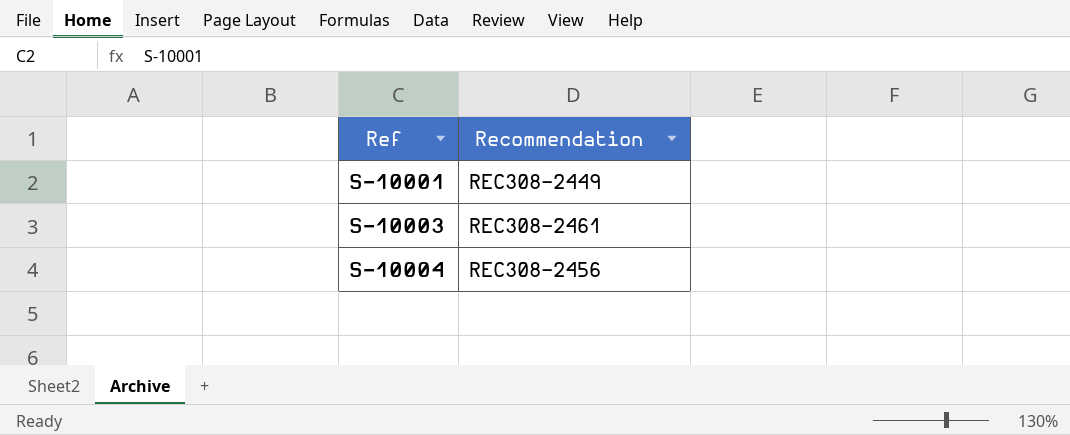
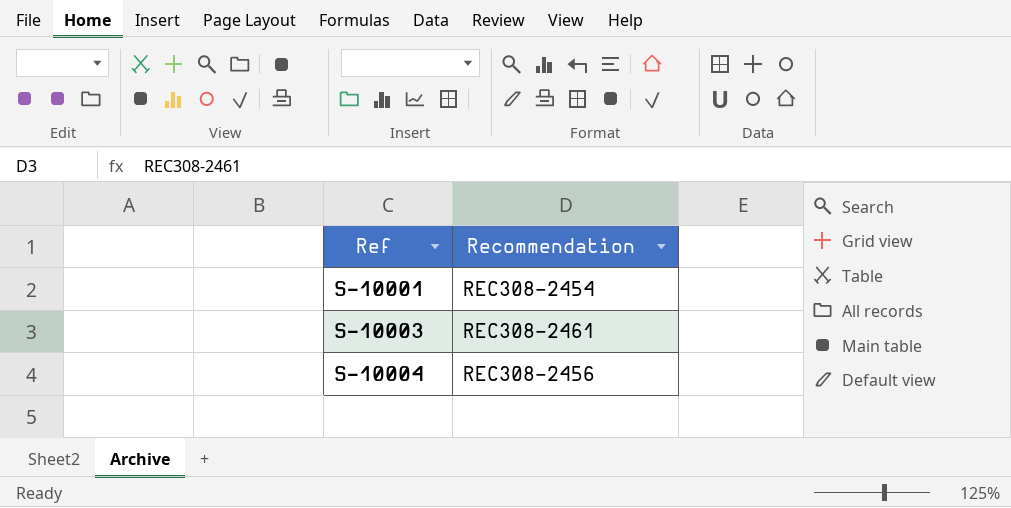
S-10001 | Recommendation: REC308-2449 -> REC308-2454

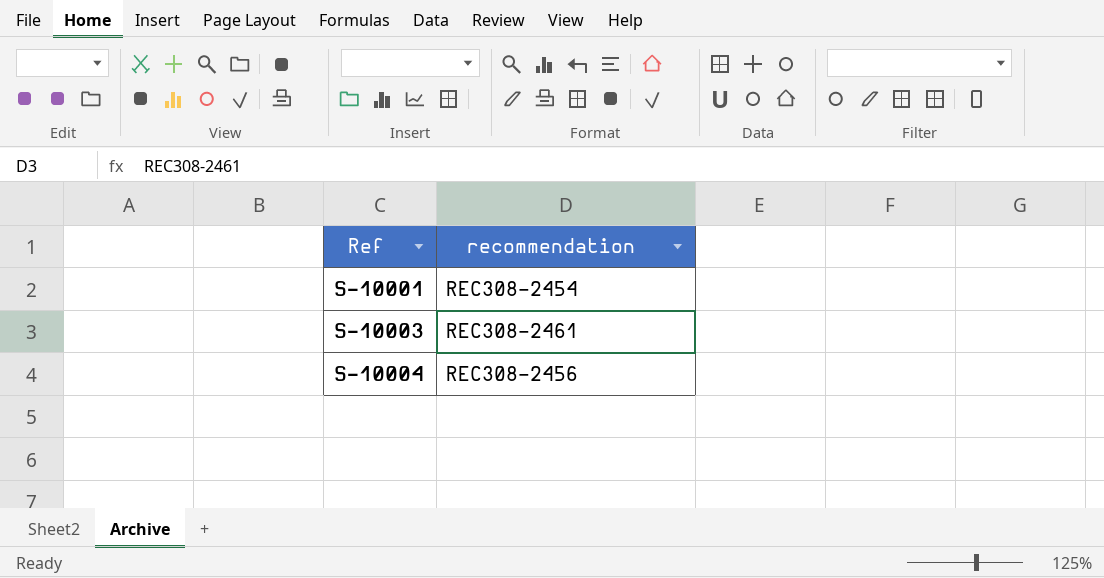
column name: Recommendation -> recommendation

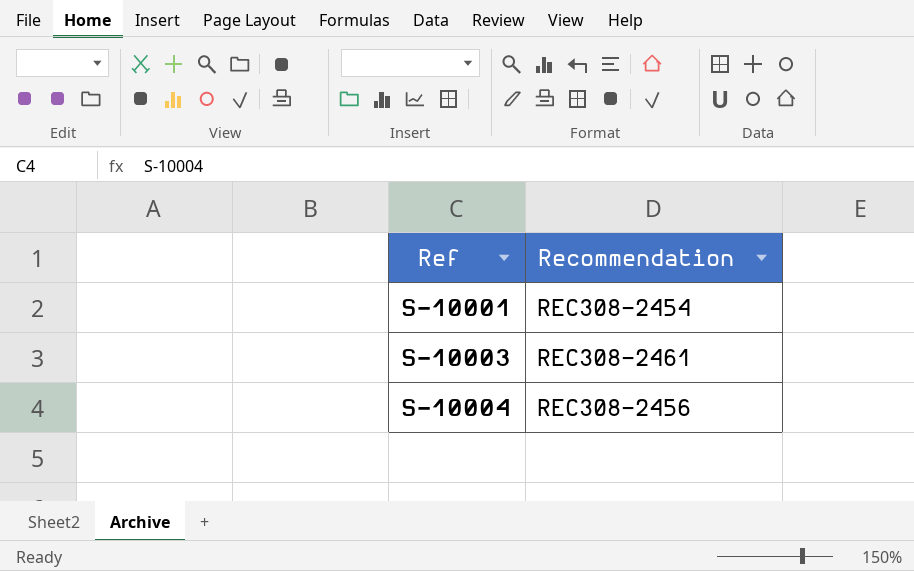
column name: recommendation -> Recommendation

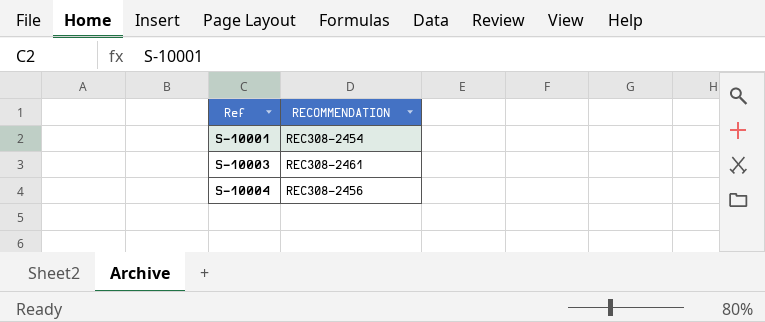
column name: Recommendation -> RECOMMENDATION

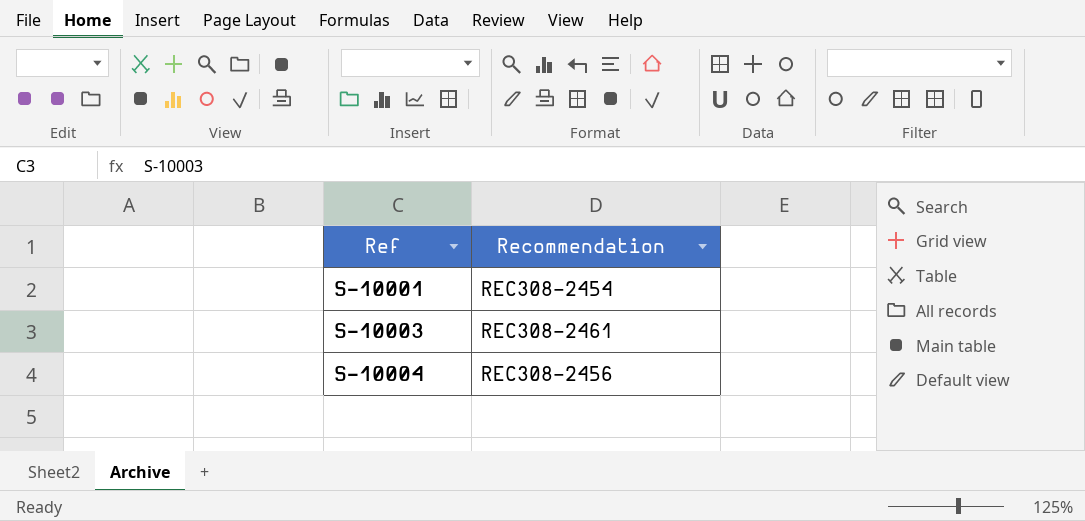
column name: RECOMMENDATION -> Recommendation

